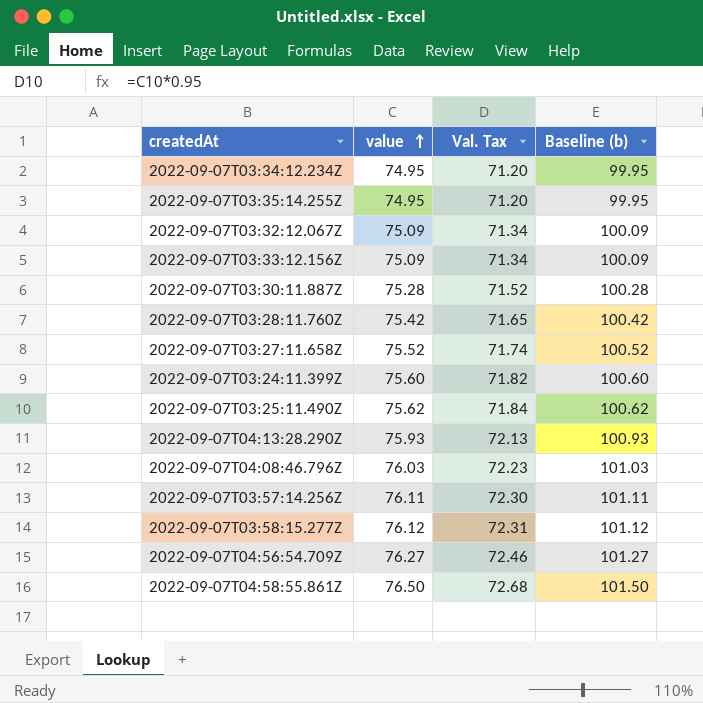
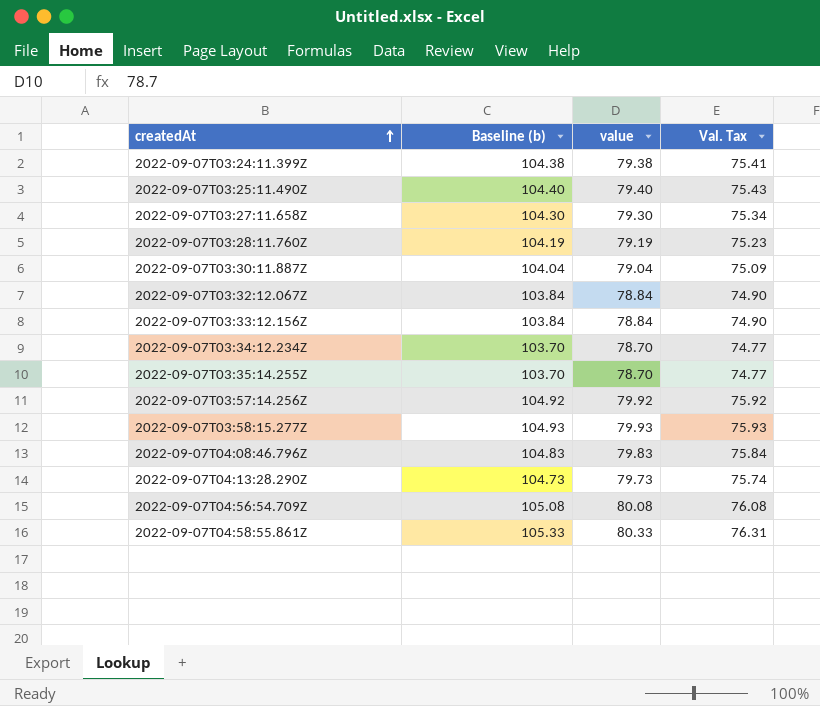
row order: value ascending -> createdAt ascending
column Baseline (b) | position: 4 -> 2
2022-09-07T03:24:11.399Z | Baseline (b): 100.60 -> 104.38
2022-09-07T03:24:11.399Z | value: 75.60 -> 79.38
2022-09-07T03:24:11.399Z | Val. Tax: 71.82 -> 75.41
2022-09-07T03:25:11.490Z | Baseline (b): 100.62 -> 104.40
2022-09-07T03:25:11.490Z | value: 75.62 -> 79.40
2022-09-07T03:25:11.490Z | Val. Tax: 71.84 -> 75.43
2022-09-07T03:27:11.658Z | Baseline (b): 100.52 -> 104.30
2022-09-07T03:27:11.658Z | value: 75.52 -> 79.30
2022-09-07T03:27:11.658Z | Val. Tax: 71.74 -> 75.34
2022-09-07T03:28:11.760Z | Baseline (b): 100.42 -> 104.19
2022-09-07T03:28:11.760Z | value: 75.42 -> 79.19
2022-09-07T03:28:11.760Z | Val. Tax: 71.65 -> 75.23
2022-09-07T03:30:11.887Z | Baseline (b): 100.28 -> 104.04
2022-09-07T03:30:11.887Z | value: 75.28 -> 79.04
2022-09-07T03:30:11.887Z | Val. Tax: 71.52 -> 75.09
2022-09-07T03:32:12.067Z | Baseline (b): 100.09 -> 103.84
2022-09-07T03:32:12.067Z | value: 75.09 -> 78.84
2022-09-07T03:32:12.067Z | Val. Tax: 71.34 -> 74.90
2022-09-07T03:33:12.156Z | Baseline (b): 100.09 -> 103.84
2022-09-07T03:33:12.156Z | value: 75.09 -> 78.84
2022-09-07T03:33:12.156Z | Val. Tax: 71.34 -> 74.90
2022-09-07T03:34:12.234Z | Baseline (b): 99.95 -> 103.70
2022-09-07T03:34:12.234Z | value: 74.95 -> 78.70
2022-09-07T03:34:12.234Z | Val. Tax: 71.20 -> 74.77
2022-09-07T03:35:14.255Z | Baseline (b): 99.95 -> 103.70
2022-09-07T03:35:14.255Z | value: 74.95 -> 78.70
2022-09-07T03:35:14.255Z | Val. Tax: 71.20 -> 74.77
2022-09-07T03:57:14.256Z | Baseline (b): 101.11 -> 104.92
2022-09-07T03:57:14.256Z | value: 76.11 -> 79.92
2022-09-07T03:57:14.256Z | Val. Tax: 72.30 -> 75.92
2022-09-07T03:58:15.277Z | Baseline (b): 101.12 -> 104.93
2022-09-07T03:58:15.277Z | value: 76.12 -> 79.93
2022-09-07T03:58:15.277Z | Val. Tax: 72.31 -> 75.93
2022-09-07T04:08:46.796Z | Baseline (b): 101.03 -> 104.83
2022-09-07T04:08:46.796Z | value: 76.03 -> 79.83
2022-09-07T04:08:46.796Z | Val. Tax: 72.23 -> 75.84
2022-09-07T04:13:28.290Z | Baseline (b): 100.93 -> 104.73
2022-09-07T04:13:28.290Z | value: 75.93 -> 79.73
2022-09-07T04:13:28.290Z | Val. Tax: 72.13 -> 75.74
2022-09-07T04:56:54.709Z | Baseline (b): 101.27 -> 105.08
2022-09-07T04:56:54.709Z | value: 76.27 -> 80.08
2022-09-07T04:56:54.709Z | Val. Tax: 72.46 -> 76.08
2022-09-07T04:58:55.861Z | Baseline (b): 101.50 -> 105.33
2022-09-07T04:58:55.861Z | value: 76.50 -> 80.33
2022-09-07T04:58:55.861Z | Val. Tax: 72.68 -> 76.31

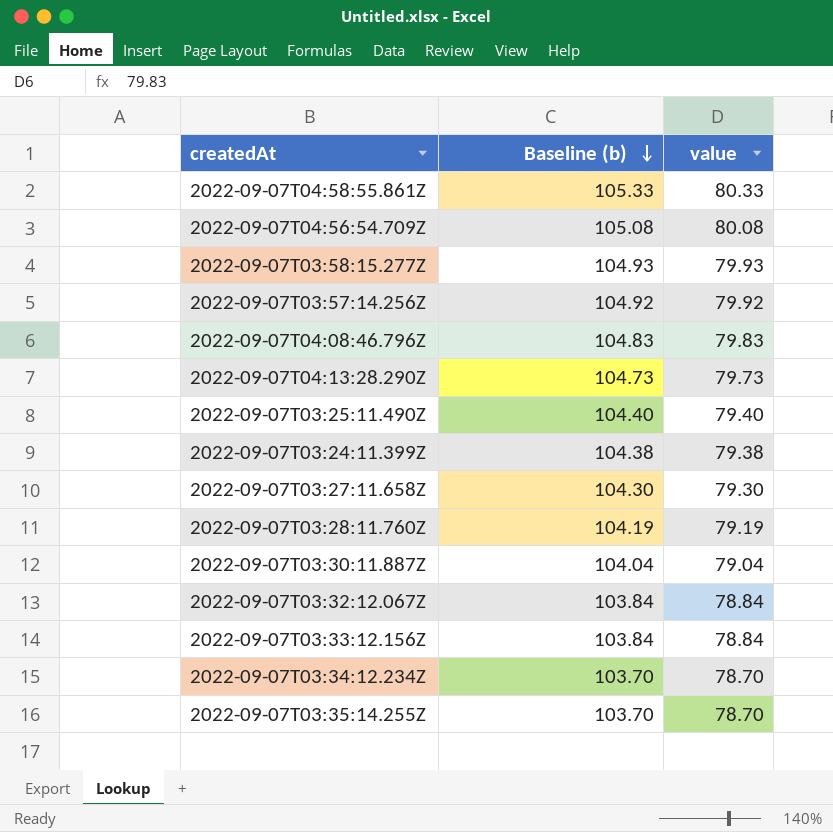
row order: createdAt ascending -> Baseline (b) descending
column Val. Tax | formula: [value] * 0.95 -> none

